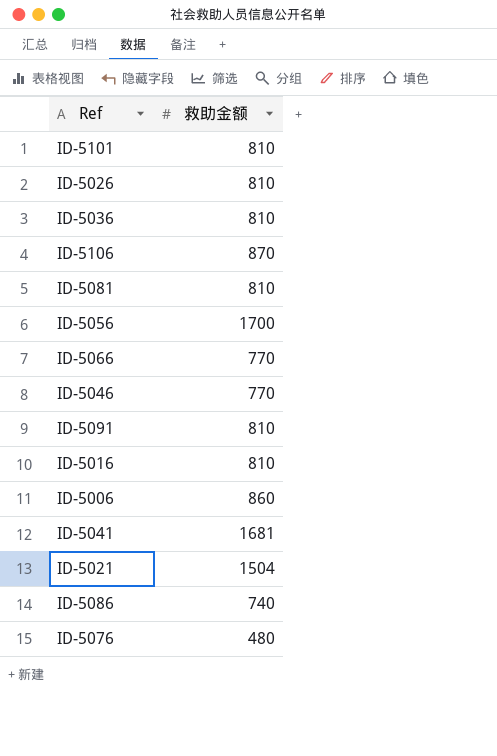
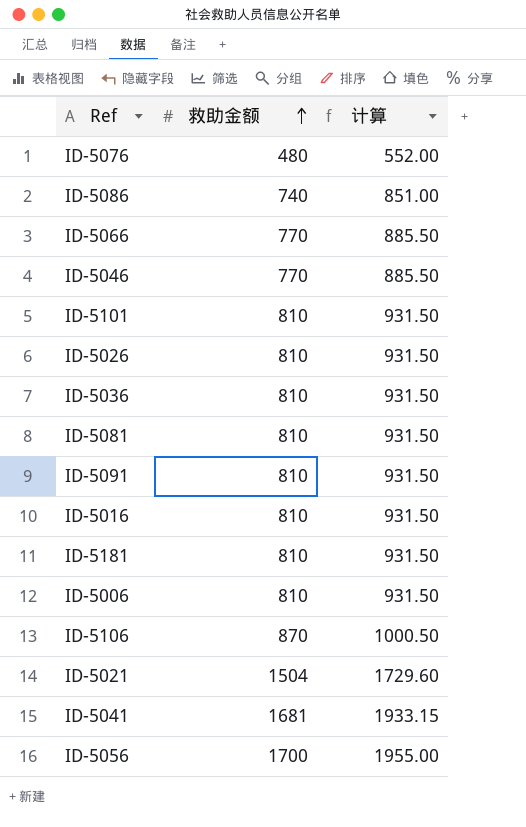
row order: none -> 救助金额 ascending
column 计算 | formula: none -> [救助金额] * 1.15
row ID-5181: none -> 810 | 931.50
ID-5006 | 救助金额: 860 -> 810

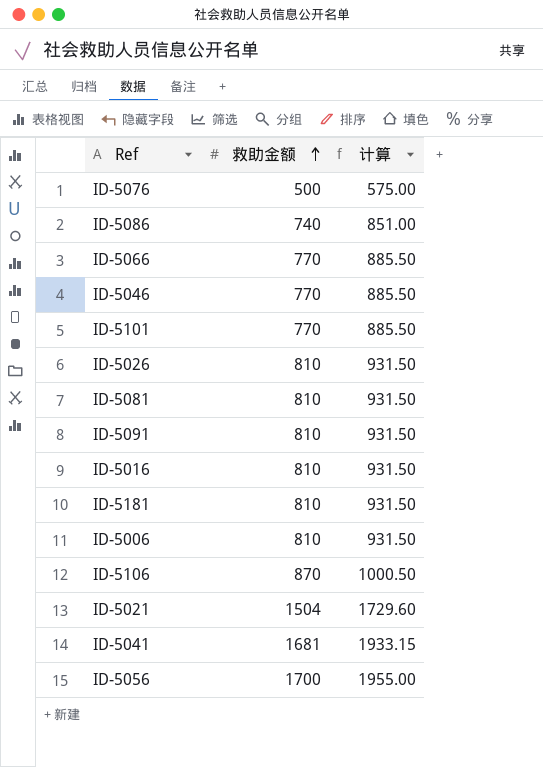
row ID-5036: 810 | 931.50 -> none
ID-5076 | 救助金额: 480 -> 500
ID-5076 | 计算: 552.00 -> 575.00
ID-5101 | 救助金额: 810 -> 770
ID-5101 | 计算: 931.50 -> 885.50

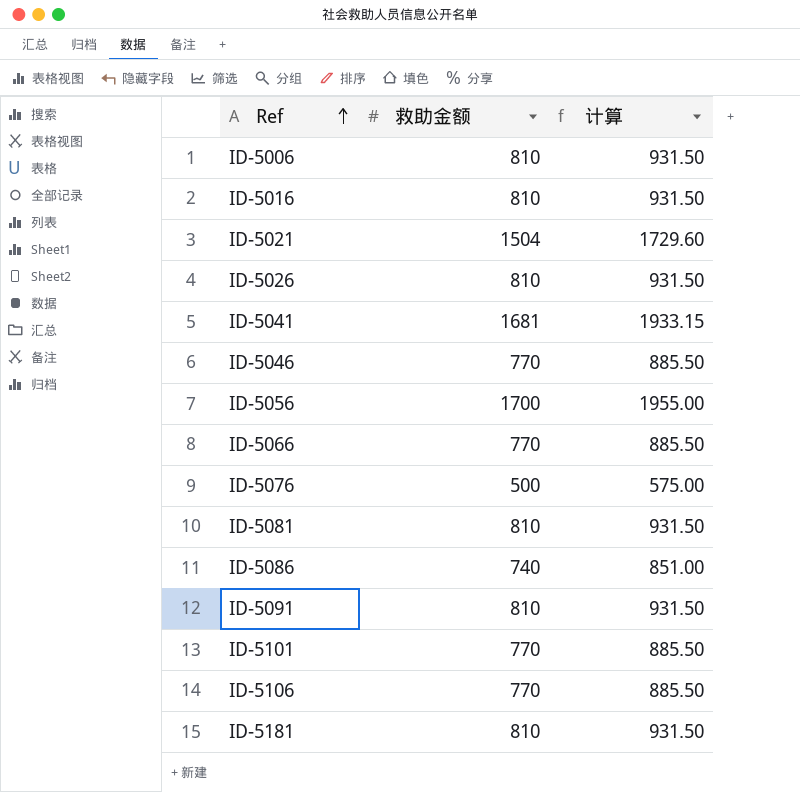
row order: 救助金额 ascending -> Ref ascending
ID-5106 | 救助金额: 870 -> 770
ID-5106 | 计算: 1000.50 -> 885.50

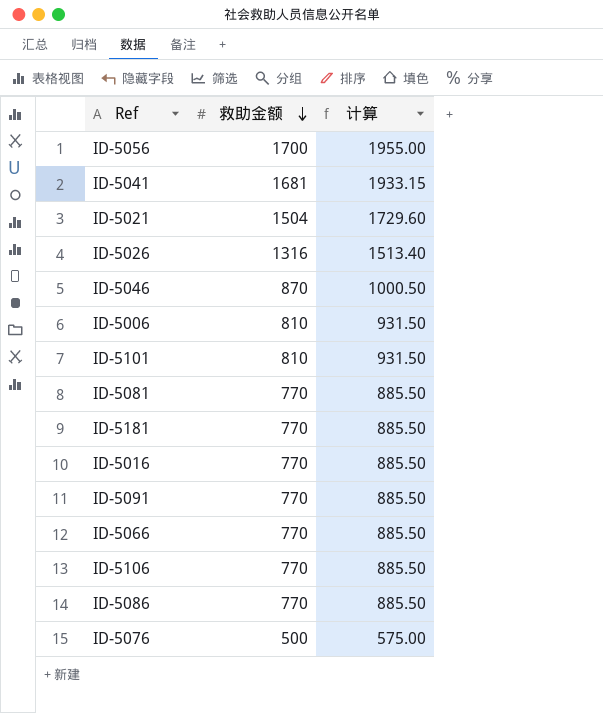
row order: Ref ascending -> 救助金额 descending
ID-5026 | 救助金额: 810 -> 1316
ID-5026 | 计算: 931.50 -> 1513.40
ID-5046 | 救助金额: 770 -> 870
ID-5046 | 计算: 885.50 -> 1000.50
ID-5101 | 救助金额: 770 -> 810
ID-5101 | 计算: 885.50 -> 931.50
ID-5081 | 救助金额: 810 -> 770
ID-5081 | 计算: 931.50 -> 885.50
ID-5181 | 救助金额: 810 -> 770
ID-5181 | 计算: 931.50 -> 885.50
ID-5016 | 救助金额: 810 -> 770
ID-5016 | 计算: 931.50 -> 885.50
ID-5091 | 救助金额: 810 -> 770
ID-5091 | 计算: 931.50 -> 885.50
ID-5086 | 救助金额: 740 -> 770
ID-5086 | 计算: 851.00 -> 885.50

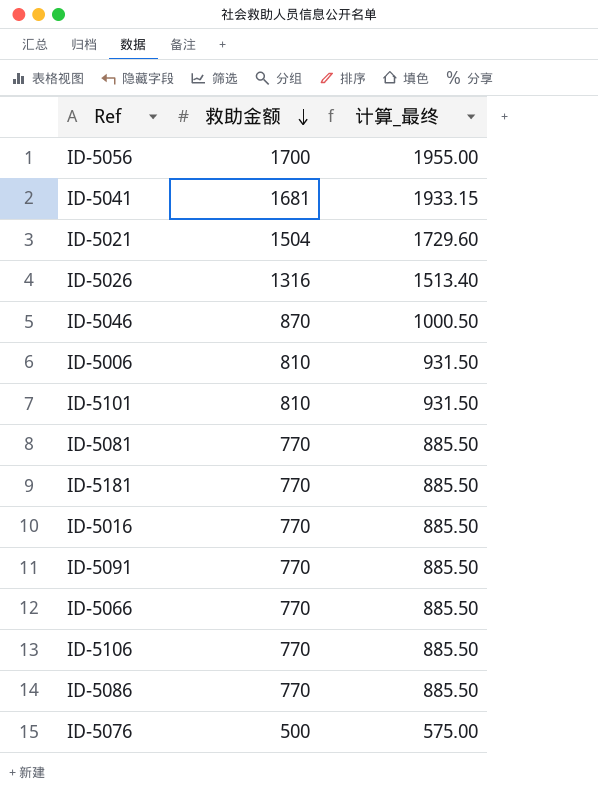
column name: 计算 -> 计算_最终

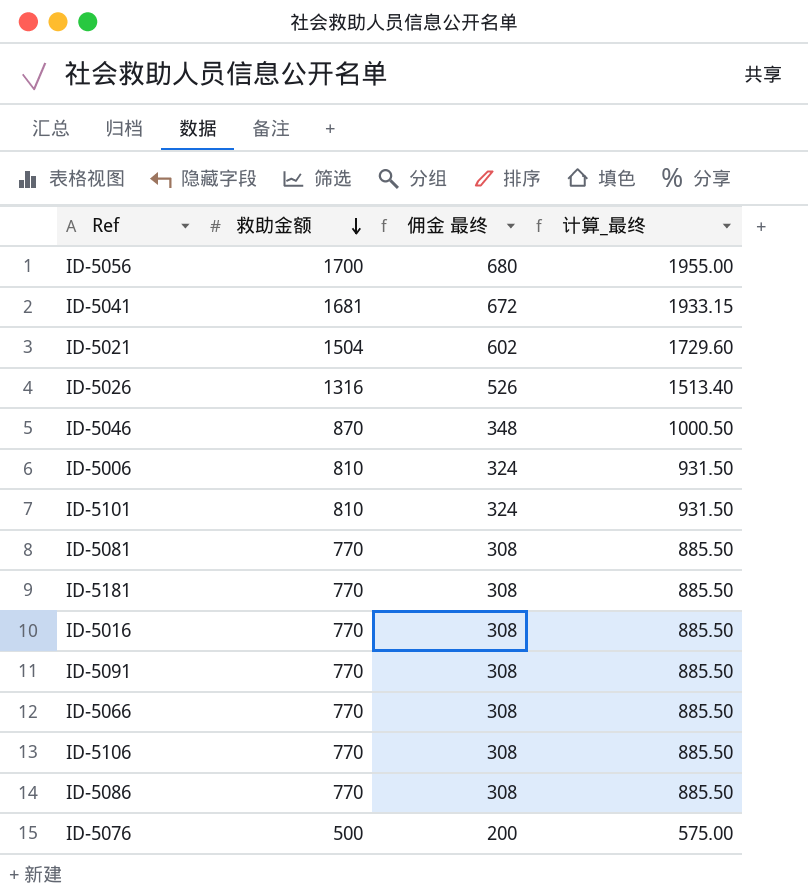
column 佣金 最终 | formula: none -> [救助金额] * 0.4

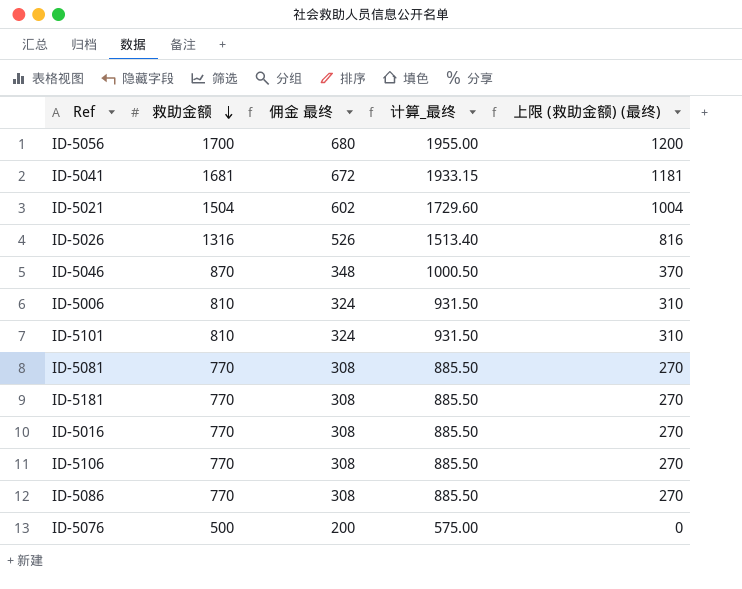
column 上限 (救助金额) (最终) | formula: none -> [救助金额] - 500
row ID-5091: 770 | 308 | 885.50 -> none
row ID-5066: 770 | 308 | 885.50 -> none

